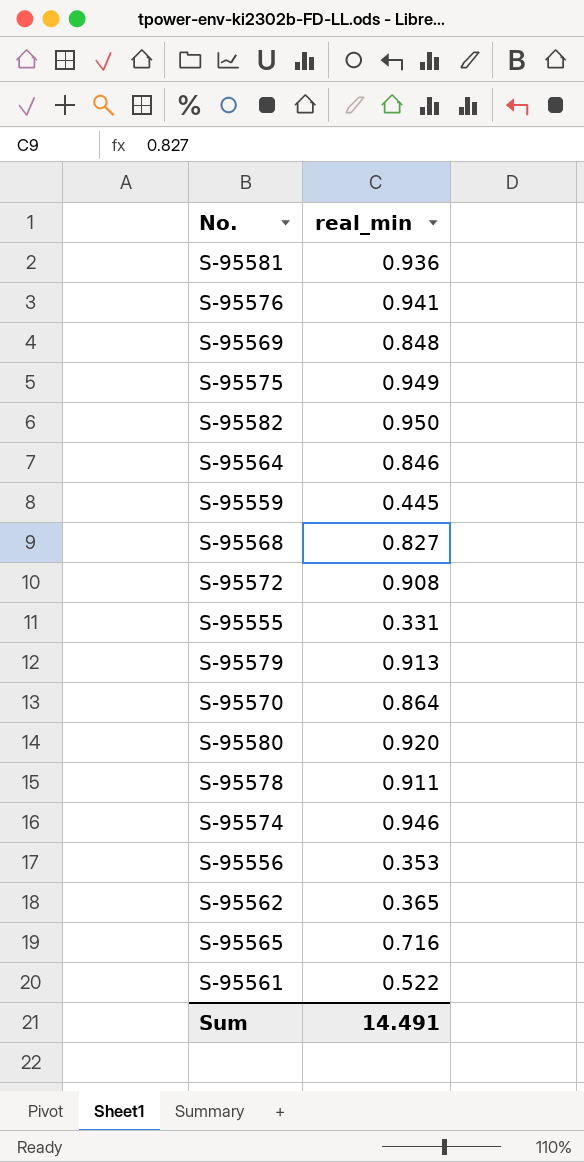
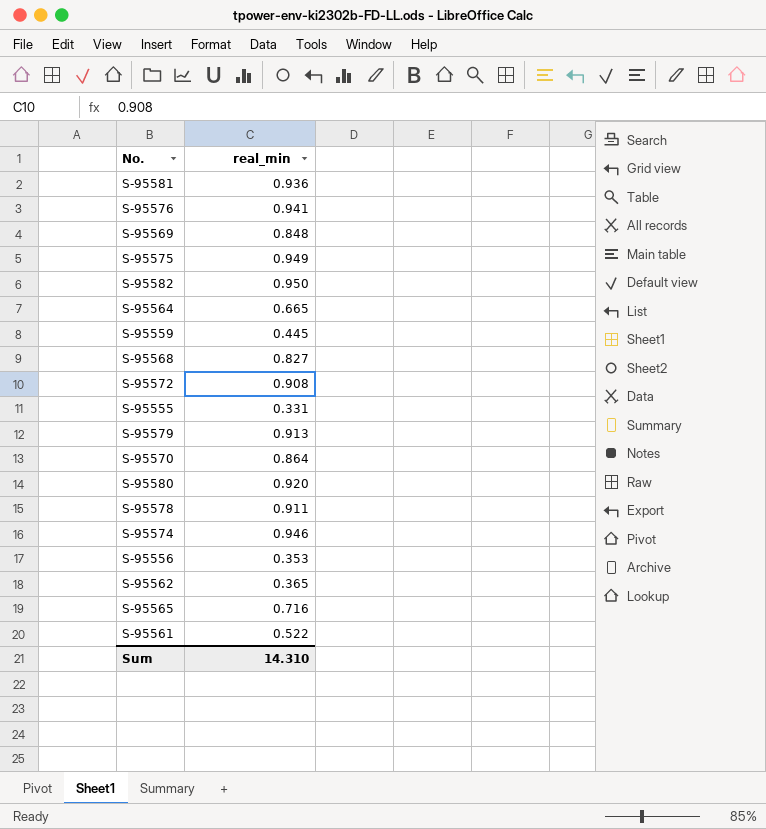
S-95564 | real_min: 0.846 -> 0.665
Sum | real_min: 14.491 -> 14.310

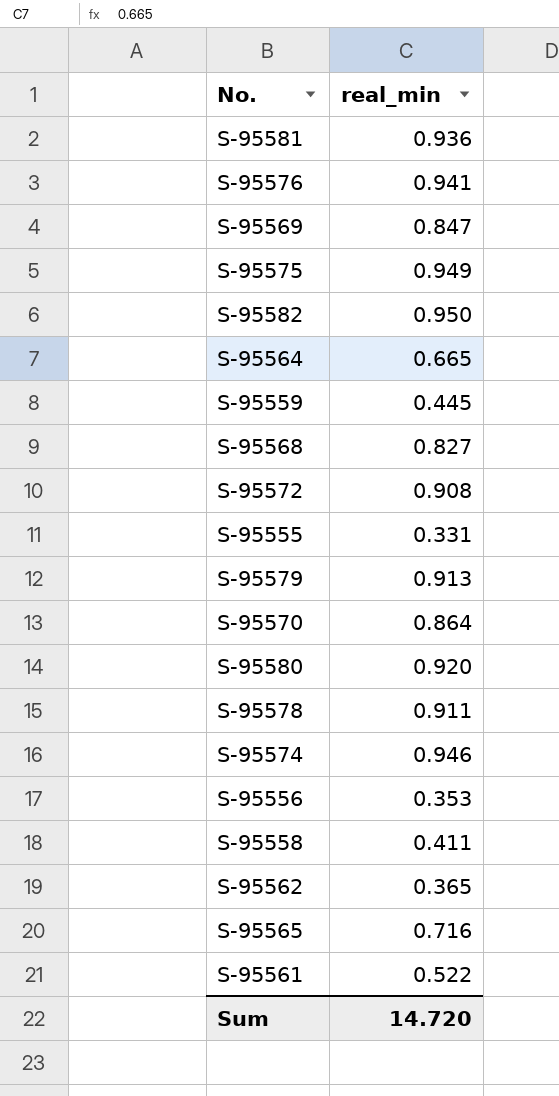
S-95569 | real_min: 0.848 -> 0.847
row S-95558: none -> 0.411
Sum | real_min: 14.310 -> 14.720

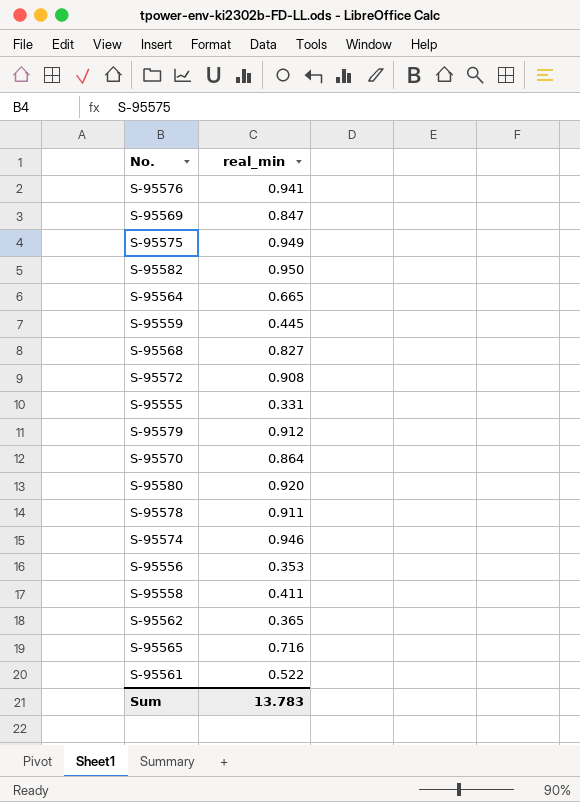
row S-95581: 0.936 -> none
S-95579 | real_min: 0.913 -> 0.912
Sum | real_min: 14.720 -> 13.783

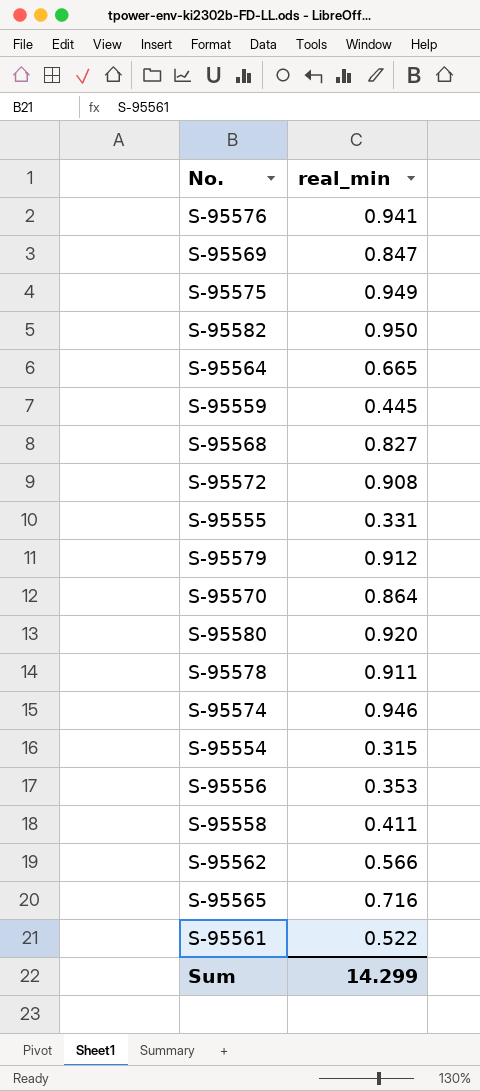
row S-95554: none -> 0.315
S-95562 | real_min: 0.365 -> 0.566
Sum | real_min: 13.783 -> 14.299

